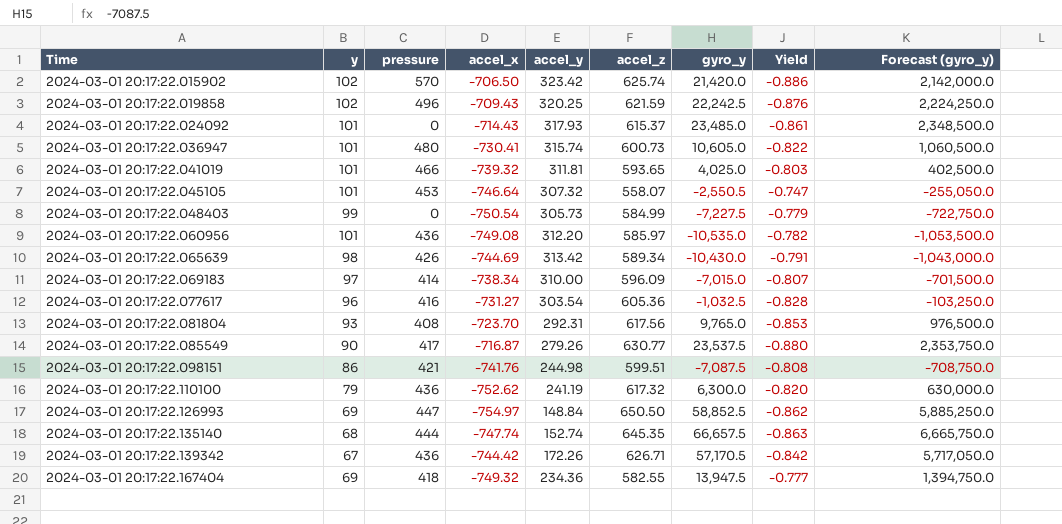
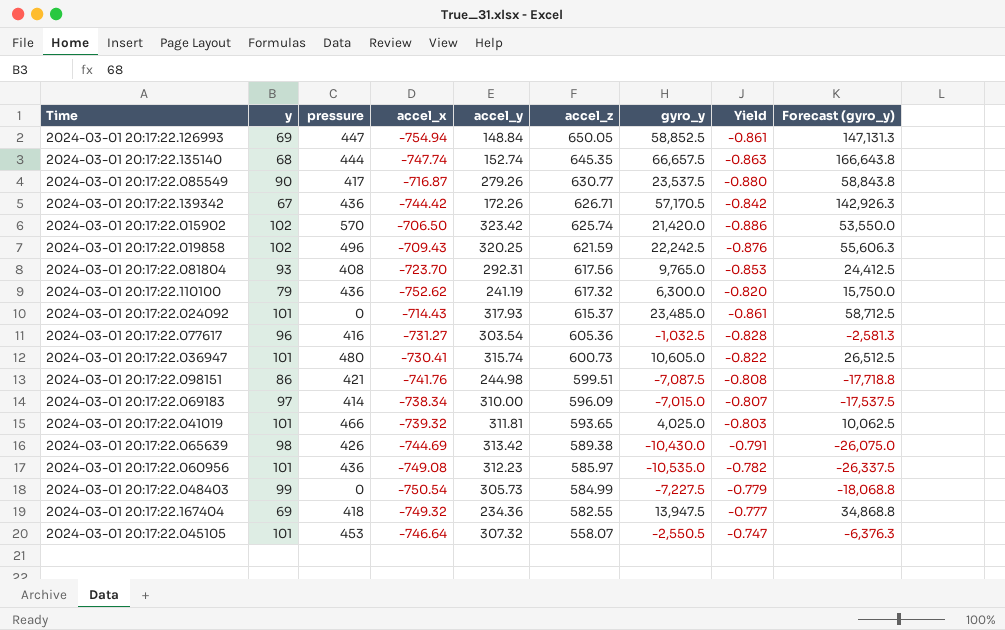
row order: Time ascending -> accel_z descending
column Forecast (gyro_y) | formula: [gyro_y] * 100 -> [gyro_y] * 2.5
2024-03-01 20:17:22.126993 | accel_x: -754.97 -> -754.94
2024-03-01 20:17:22.126993 | accel_z: 650.50 -> 650.05
2024-03-01 20:17:22.126993 | Yield: -0.862 -> -0.861
2024-03-01 20:17:22.065639 | accel_z: 589.34 -> 589.38
2024-03-01 20:17:22.060956 | accel_y: 312.20 -> 312.23

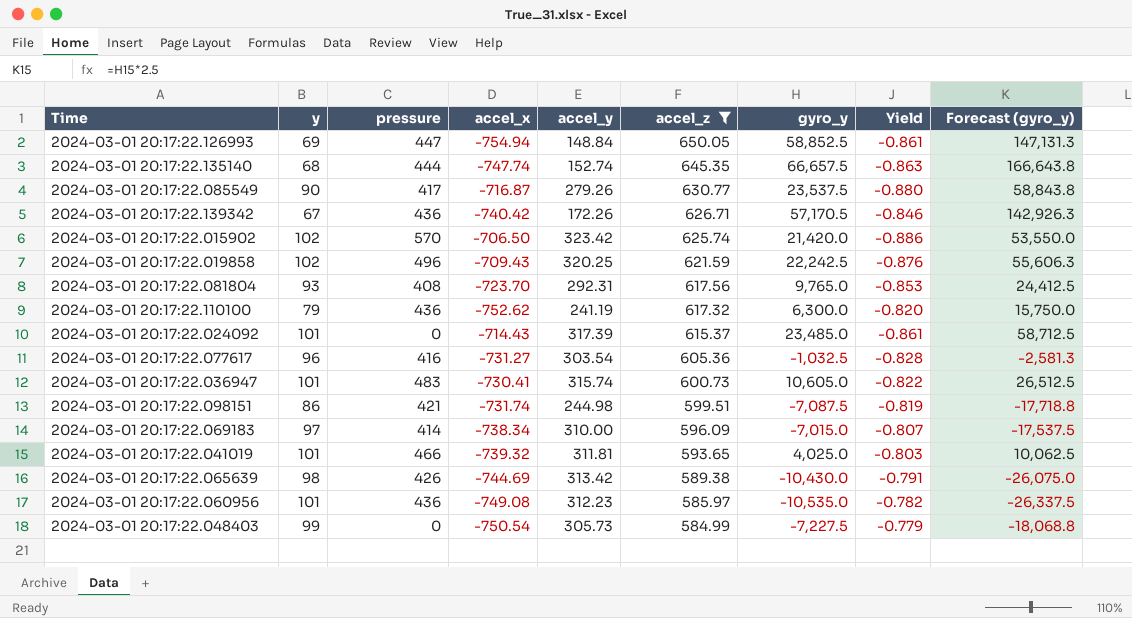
filter: none -> accel_z >= 584.99
2024-03-01 20:17:22.139342 | accel_x: -744.42 -> -740.42
2024-03-01 20:17:22.139342 | Yield: -0.842 -> -0.846
2024-03-01 20:17:22.024092 | accel_y: 317.93 -> 317.39
2024-03-01 20:17:22.036947 | pressure: 480 -> 483
2024-03-01 20:17:22.098151 | accel_x: -741.76 -> -731.74
2024-03-01 20:17:22.098151 | Yield: -0.808 -> -0.819

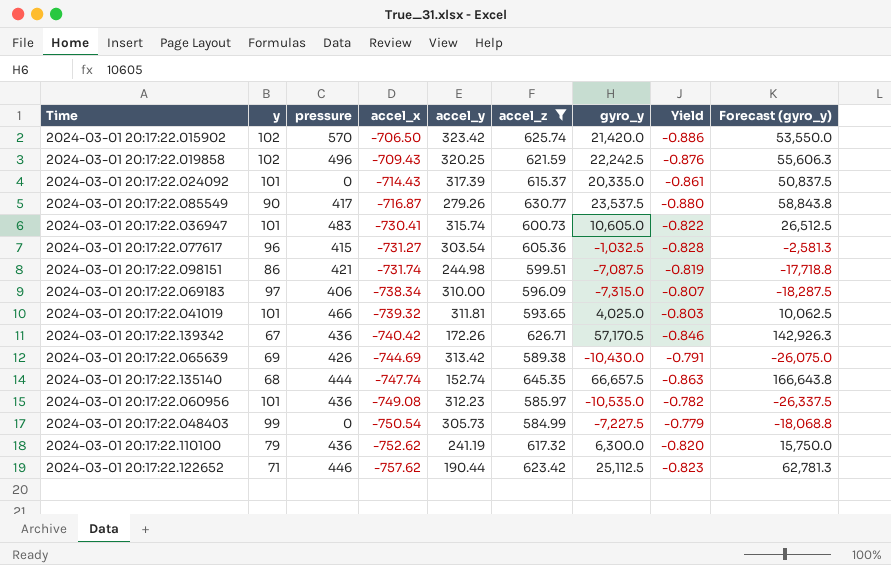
row order: accel_z descending -> accel_x descending
row 2024-03-01 20:17:22.126993: 69 | 447 | -754.94 | 148.84 | 650.05 | 58,852.5 | -0.861 | 147,131.3 -> none
row 2024-03-01 20:17:22.081804: 93 | 408 | -723.70 | 292.31 | 617.56 | 9,765.0 | -0.853 | 24,412.5 -> none
2024-03-01 20:17:22.024092 | gyro_y: 23,485.0 -> 20,335.0
2024-03-01 20:17:22.024092 | Forecast (gyro_y): 58,712.5 -> 50,837.5
2024-03-01 20:17:22.077617 | pressure: 416 -> 415
2024-03-01 20:17:22.069183 | pressure: 414 -> 406
2024-03-01 20:17:22.069183 | gyro_y: -7,015.0 -> -7,315.0
2024-03-01 20:17:22.069183 | Forecast (gyro_y): -17,537.5 -> -18,287.5
2024-03-01 20:17:22.065639 | y: 98 -> 69
row 2024-03-01 20:17:22.122652: none -> 71 | 446 | -757.62 | 190.44 | 623.42 | 25,112.5 | -0.823 | 62,781.3

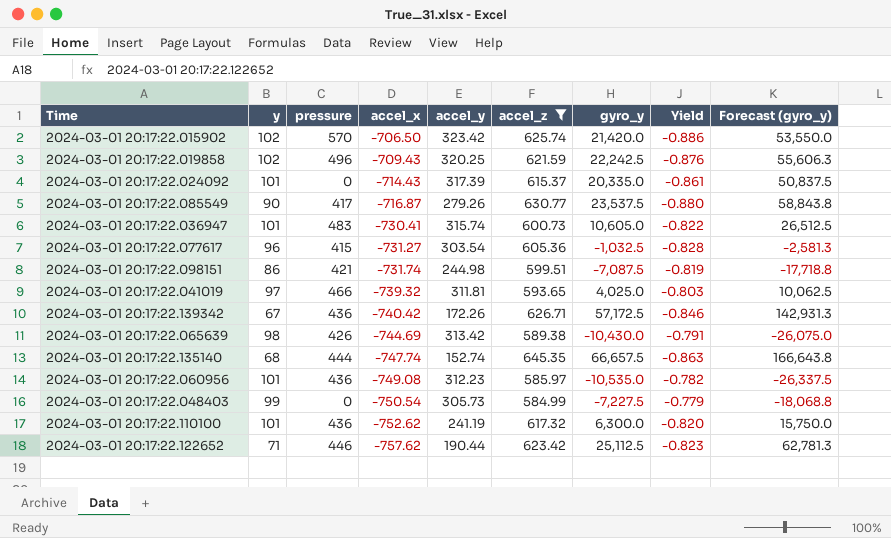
row 2024-03-01 20:17:22.069183: 97 | 406 | -738.34 | 310.00 | 596.09 | -7,315.0 | -0.807 | -18,287.5 -> none
2024-03-01 20:17:22.041019 | y: 101 -> 97
2024-03-01 20:17:22.139342 | gyro_y: 57,170.5 -> 57,172.5
2024-03-01 20:17:22.139342 | Forecast (gyro_y): 142,926.3 -> 142,931.3
2024-03-01 20:17:22.065639 | y: 69 -> 98
2024-03-01 20:17:22.110100 | y: 79 -> 101

